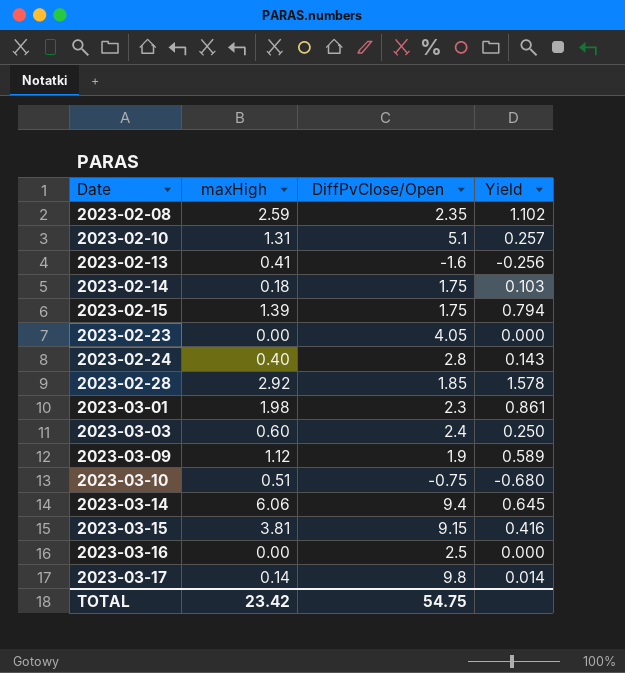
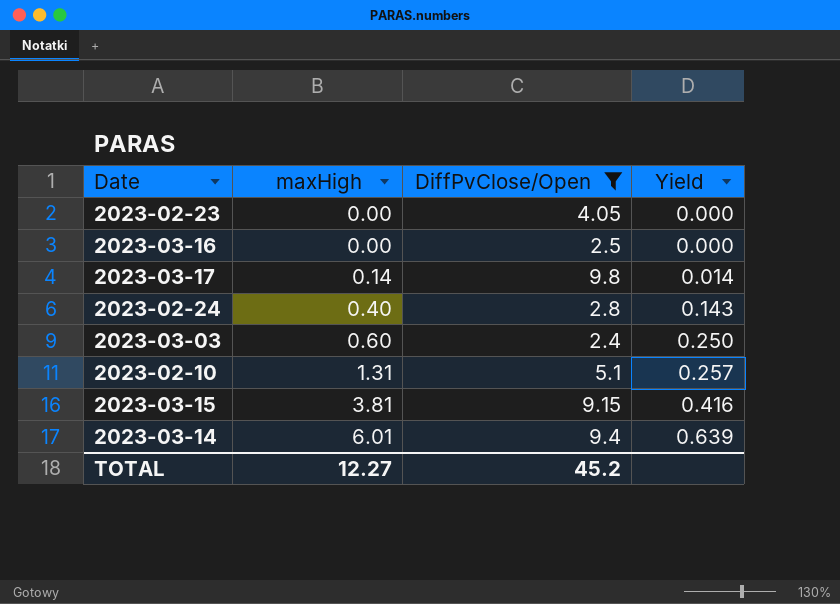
filter: none -> DiffPvClose/Open >= 2.4
row order: Date ascending -> maxHigh ascending
2023-03-14 | maxHigh: 6.06 -> 6.01
2023-03-14 | Yield: 0.645 -> 0.639
TOTAL | maxHigh: 23.42 -> 12.27
TOTAL | DiffPvClose/Open: 54.75 -> 45.2

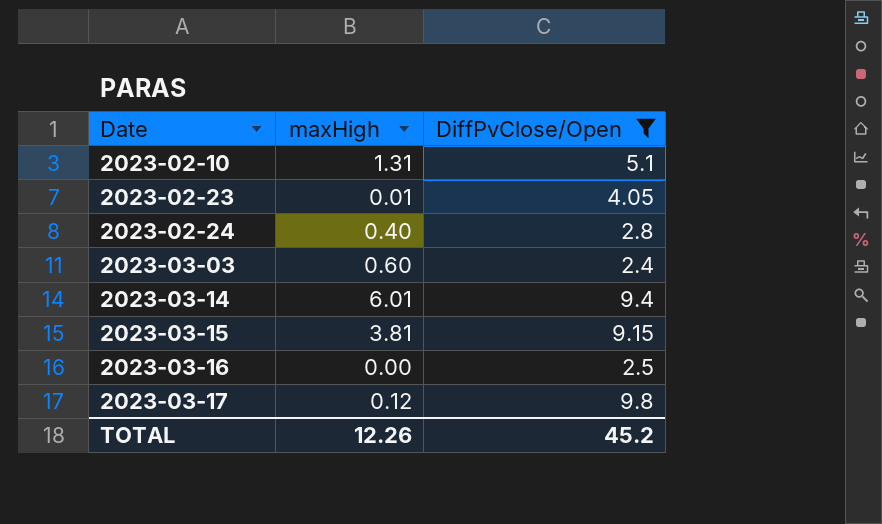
row order: maxHigh ascending -> Date ascending
column Yield | formula: [maxHigh] / [DiffPvClose/Open] -> none
2023-02-23 | maxHigh: 0.00 -> 0.01
2023-03-17 | maxHigh: 0.14 -> 0.12
TOTAL | maxHigh: 12.27 -> 12.26

